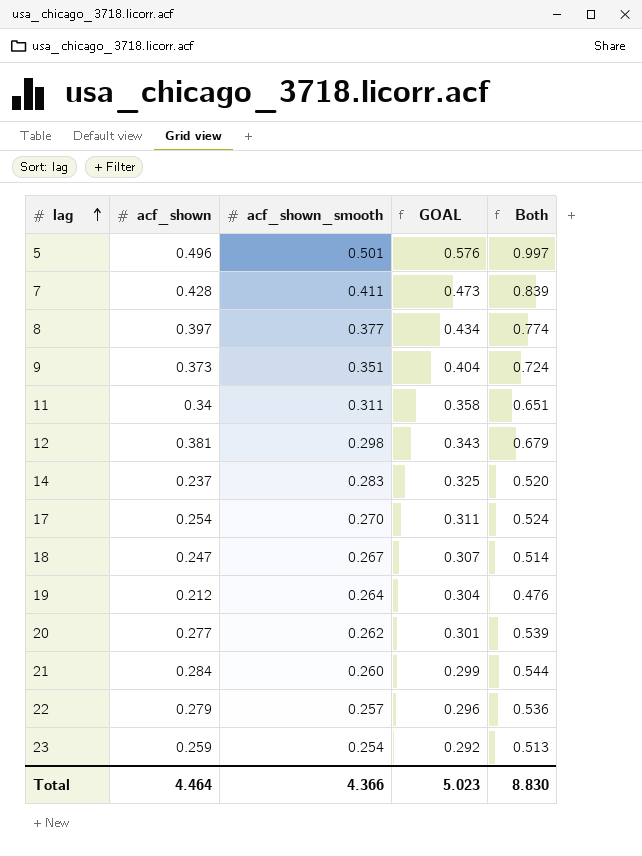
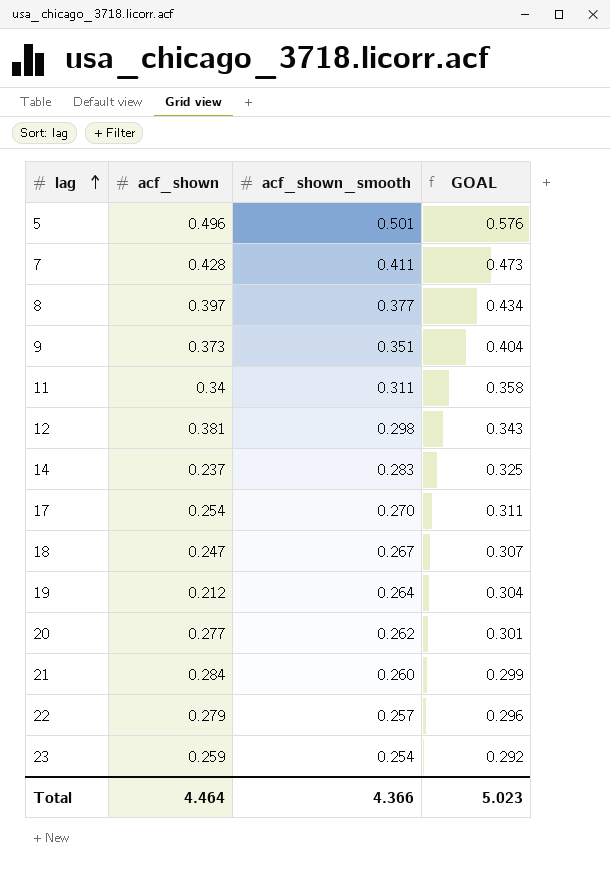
column Both | formula: [acf_shown] + [acf_shown_smooth] -> none

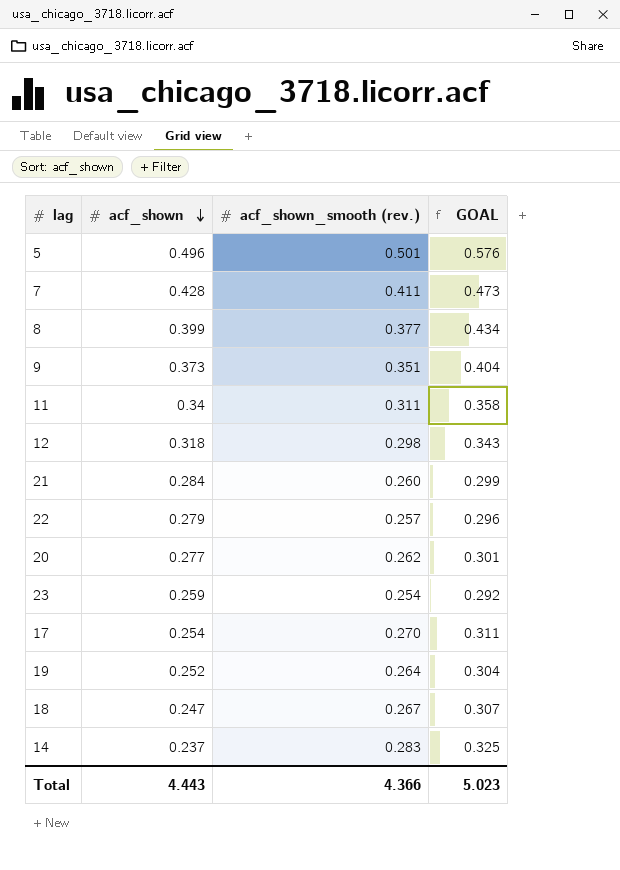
row order: lag ascending -> acf_shown descending
column name: acf_shown_smooth -> acf_shown_smooth (rev.)
8 | acf_shown: 0.397 -> 0.399
12 | acf_shown: 0.381 -> 0.318
19 | acf_shown: 0.212 -> 0.252
Total | acf_shown: 4.464 -> 4.443

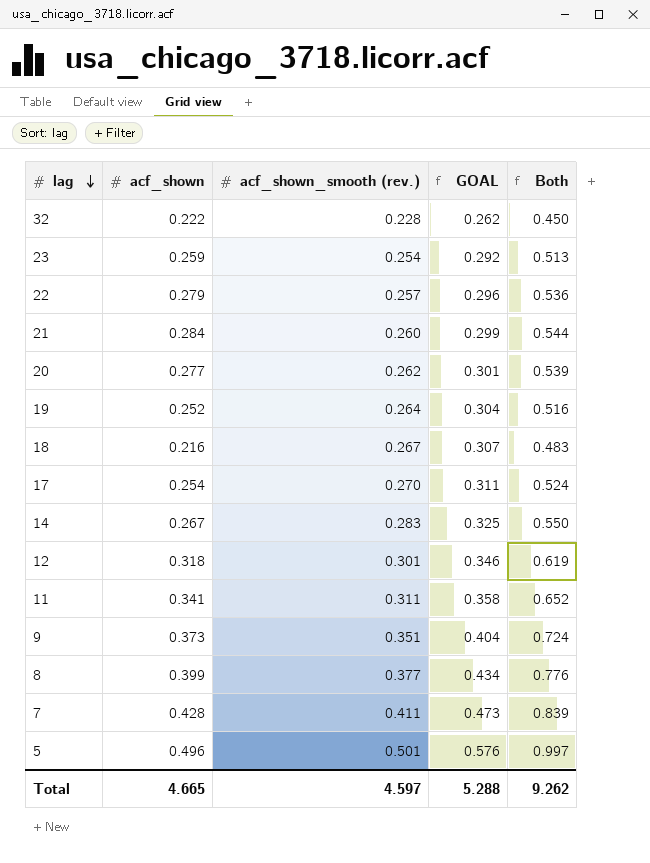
row order: acf_shown descending -> lag descending
column Both | formula: none -> [acf_shown] + [acf_shown_smooth (rev.)]
row 32: none -> 0.222 | 0.228 | 0.262 | 0.450
18 | acf_shown: 0.247 -> 0.216
14 | acf_shown: 0.237 -> 0.267
12 | acf_shown_smooth (rev.): 0.298 -> 0.301
12 | GOAL: 0.343 -> 0.346
11 | acf_shown: 0.34 -> 0.341
Total | acf_shown: 4.443 -> 4.665
Total | acf_shown_smooth (rev.): 4.366 -> 4.597
Total | GOAL: 5.023 -> 5.288

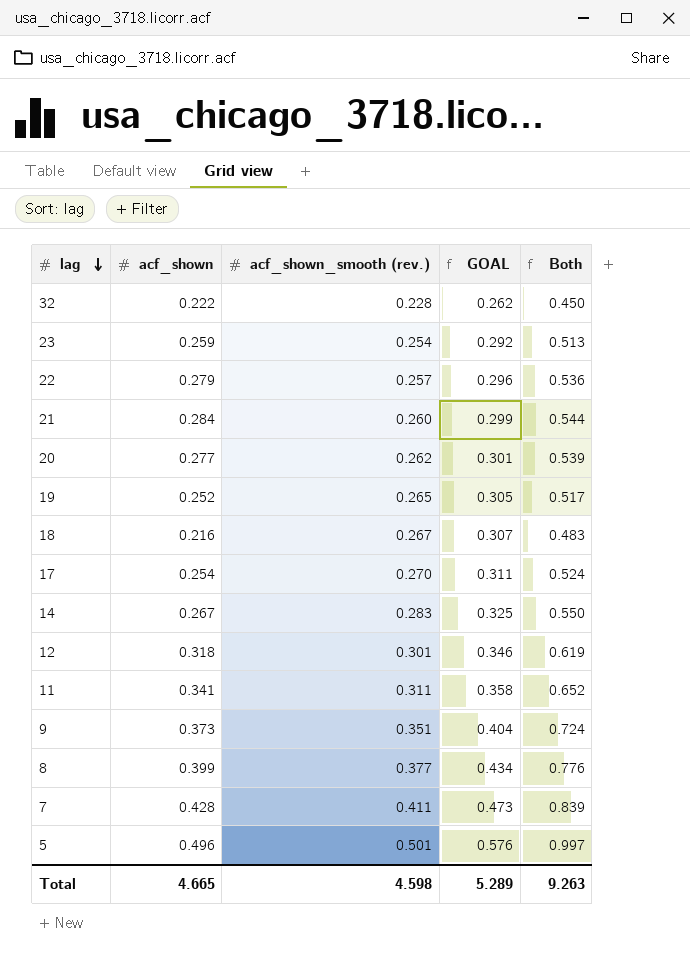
19 | acf_shown_smooth (rev.): 0.264 -> 0.265
19 | GOAL: 0.304 -> 0.305
19 | Both: 0.516 -> 0.517
Total | acf_shown_smooth (rev.): 4.597 -> 4.598
Total | GOAL: 5.288 -> 5.289
Total | Both: 9.262 -> 9.263

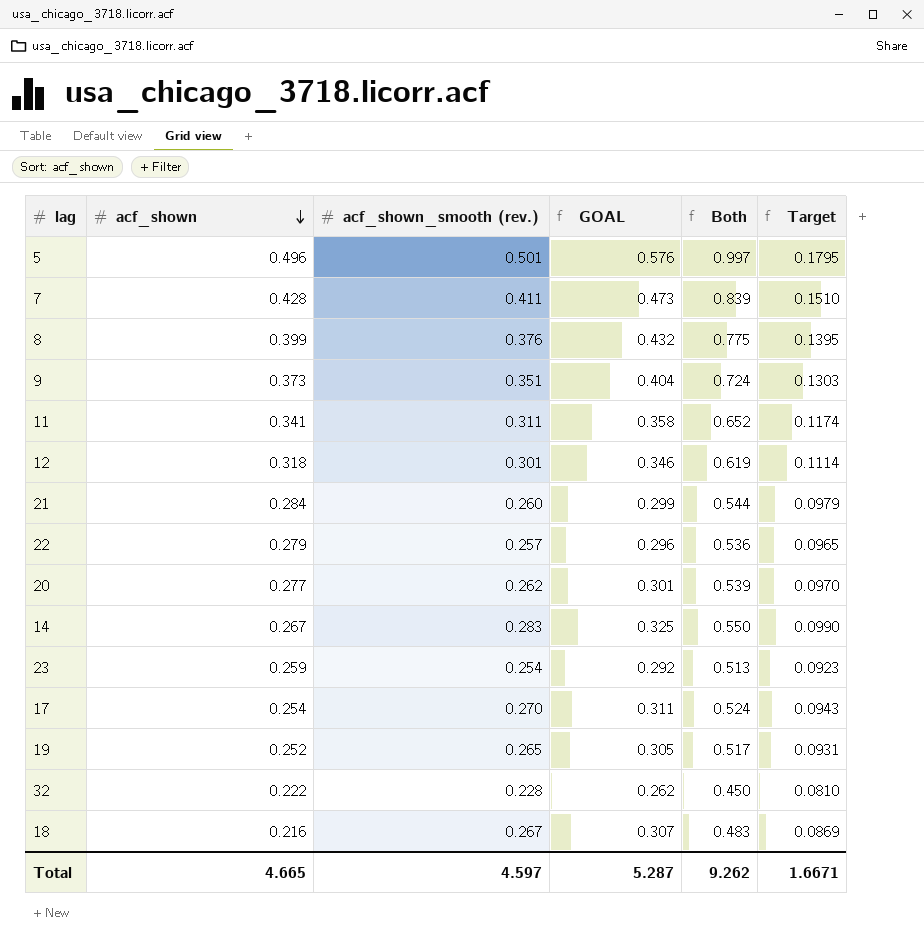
row order: lag descending -> acf_shown descending
column Target | formula: none -> [Both] * 0.18
8 | acf_shown_smooth (rev.): 0.377 -> 0.376
8 | GOAL: 0.434 -> 0.432
8 | Both: 0.776 -> 0.775
Total | acf_shown_smooth (rev.): 4.598 -> 4.597
Total | GOAL: 5.289 -> 5.287
Total | Both: 9.263 -> 9.262

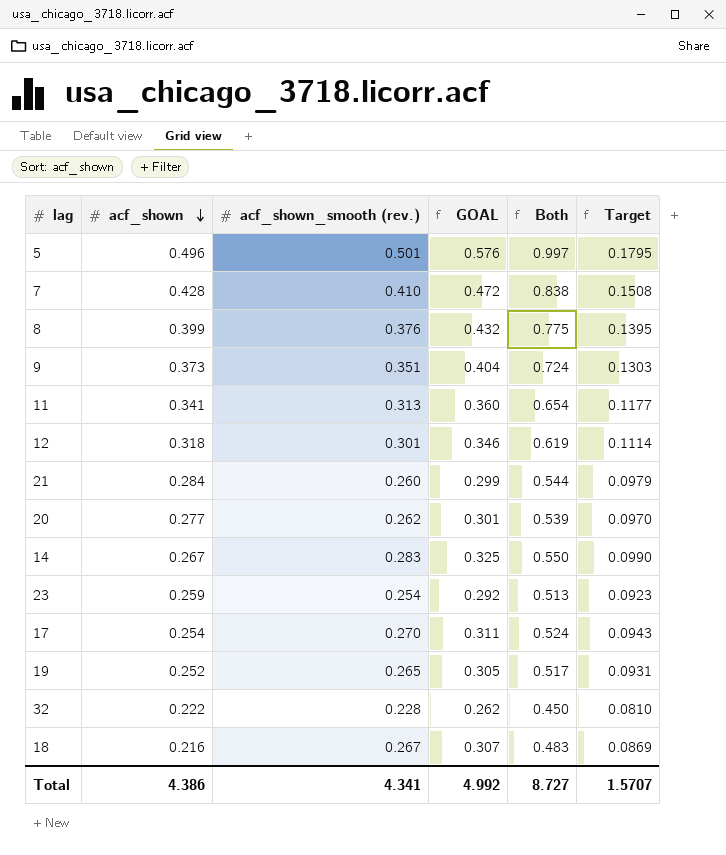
row 22: 0.279 | 0.257 | 0.296 | 0.536 | 0.0965 -> none
7 | acf_shown_smooth (rev.): 0.411 -> 0.410
7 | GOAL: 0.473 -> 0.472
7 | Both: 0.839 -> 0.838
7 | Target: 0.1510 -> 0.1508
11 | acf_shown_smooth (rev.): 0.311 -> 0.313
11 | GOAL: 0.358 -> 0.360
11 | Both: 0.652 -> 0.654
11 | Target: 0.1174 -> 0.1177
Total | acf_shown: 4.665 -> 4.386
Total | acf_shown_smooth (rev.): 4.597 -> 4.341
Total | GOAL: 5.287 -> 4.992
Total | Both: 9.262 -> 8.727
Total | Target: 1.6671 -> 1.5707

